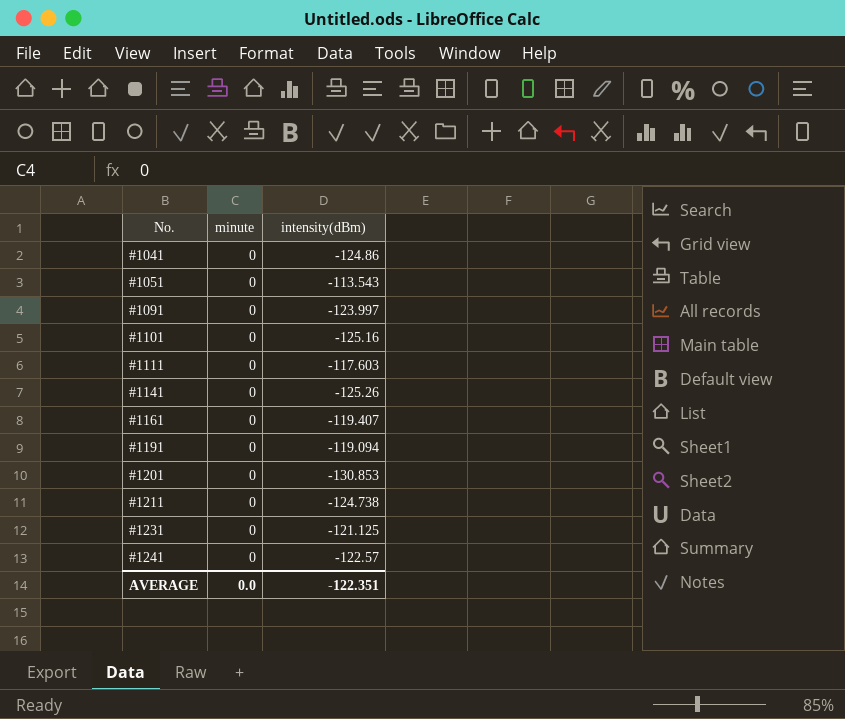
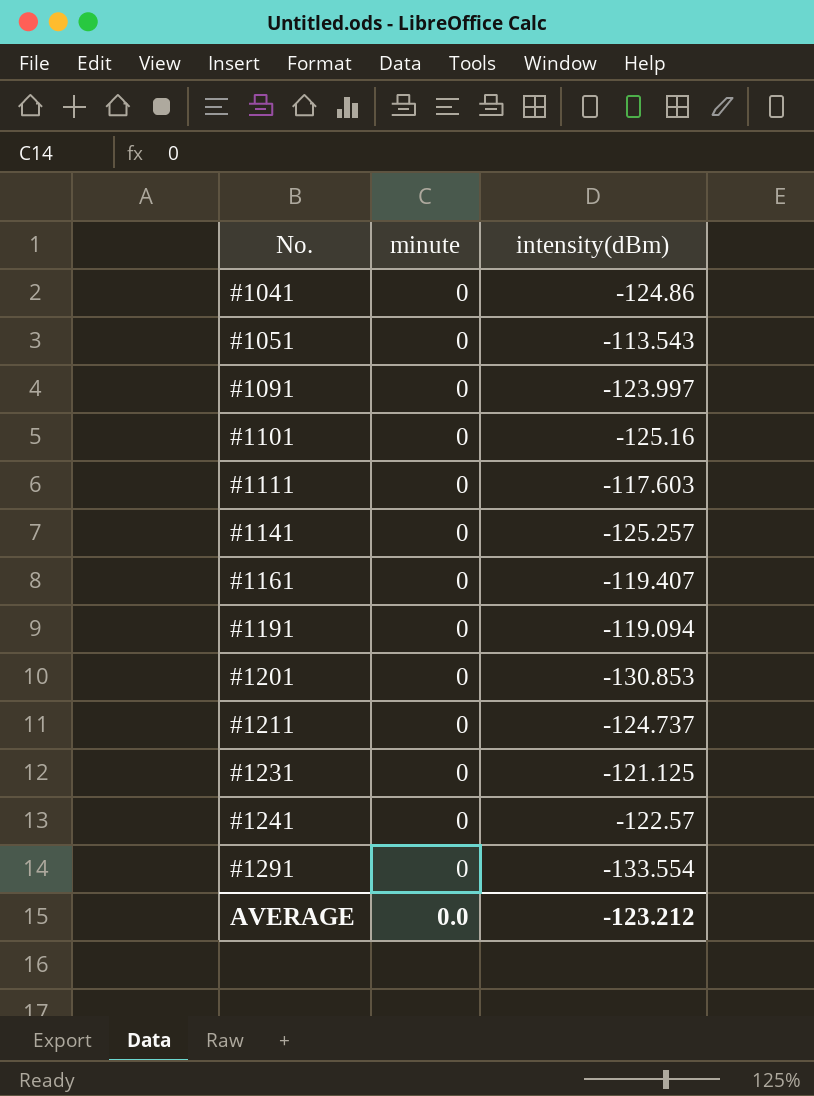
#1141 | intensity(dBm): -125.26 -> -125.257
#1211 | intensity(dBm): -124.738 -> -124.737
row #1291: none -> 0 | -133.554
AVERAGE | intensity(dBm): -122.351 -> -123.212

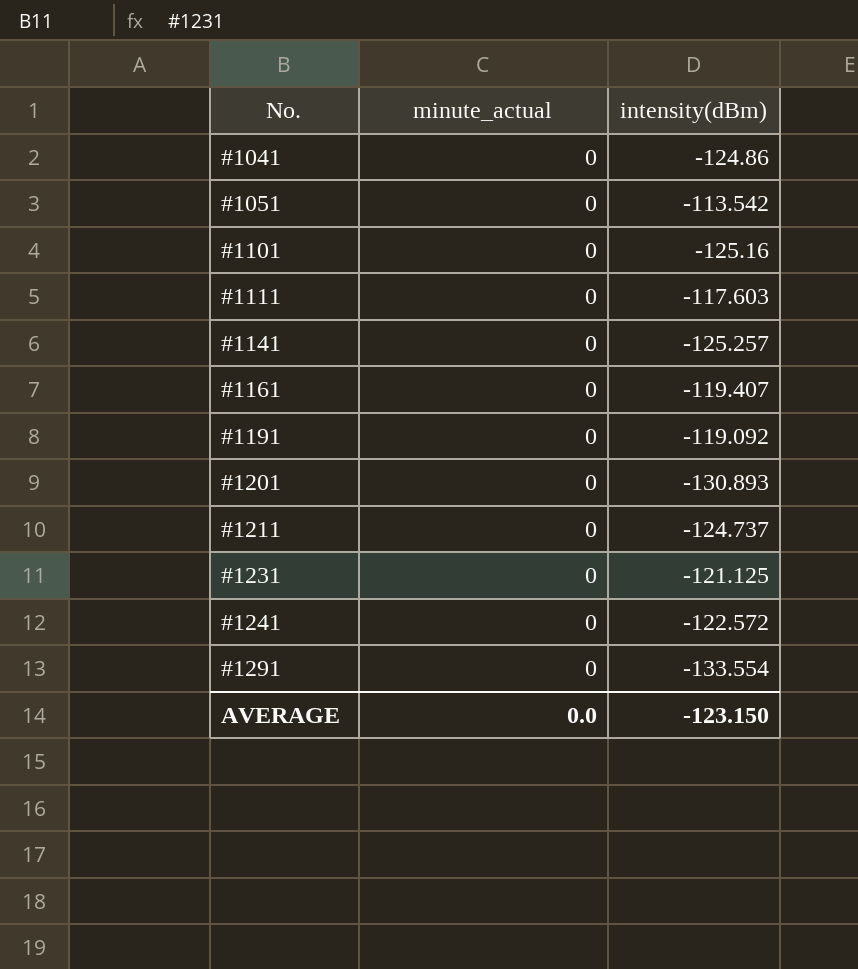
column name: minute -> minute_actual
row #1091: 0 | -123.997 -> none
#1051 | intensity(dBm): -113.543 -> -113.542
#1191 | intensity(dBm): -119.094 -> -119.092
#1201 | intensity(dBm): -130.853 -> -130.893
#1241 | intensity(dBm): -122.57 -> -122.572
AVERAGE | intensity(dBm): -123.212 -> -123.150

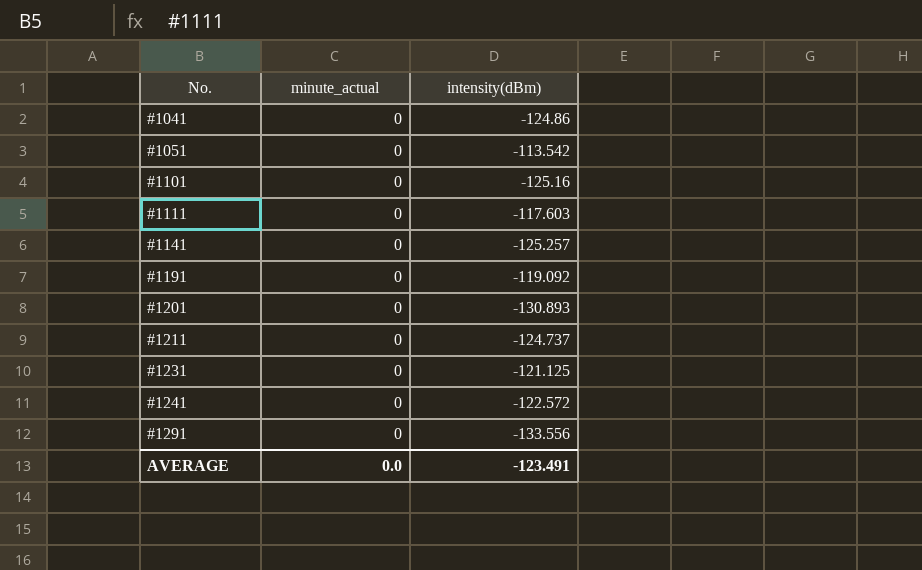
row #1161: 0 | -119.407 -> none
#1291 | intensity(dBm): -133.554 -> -133.556
AVERAGE | intensity(dBm): -123.150 -> -123.491

